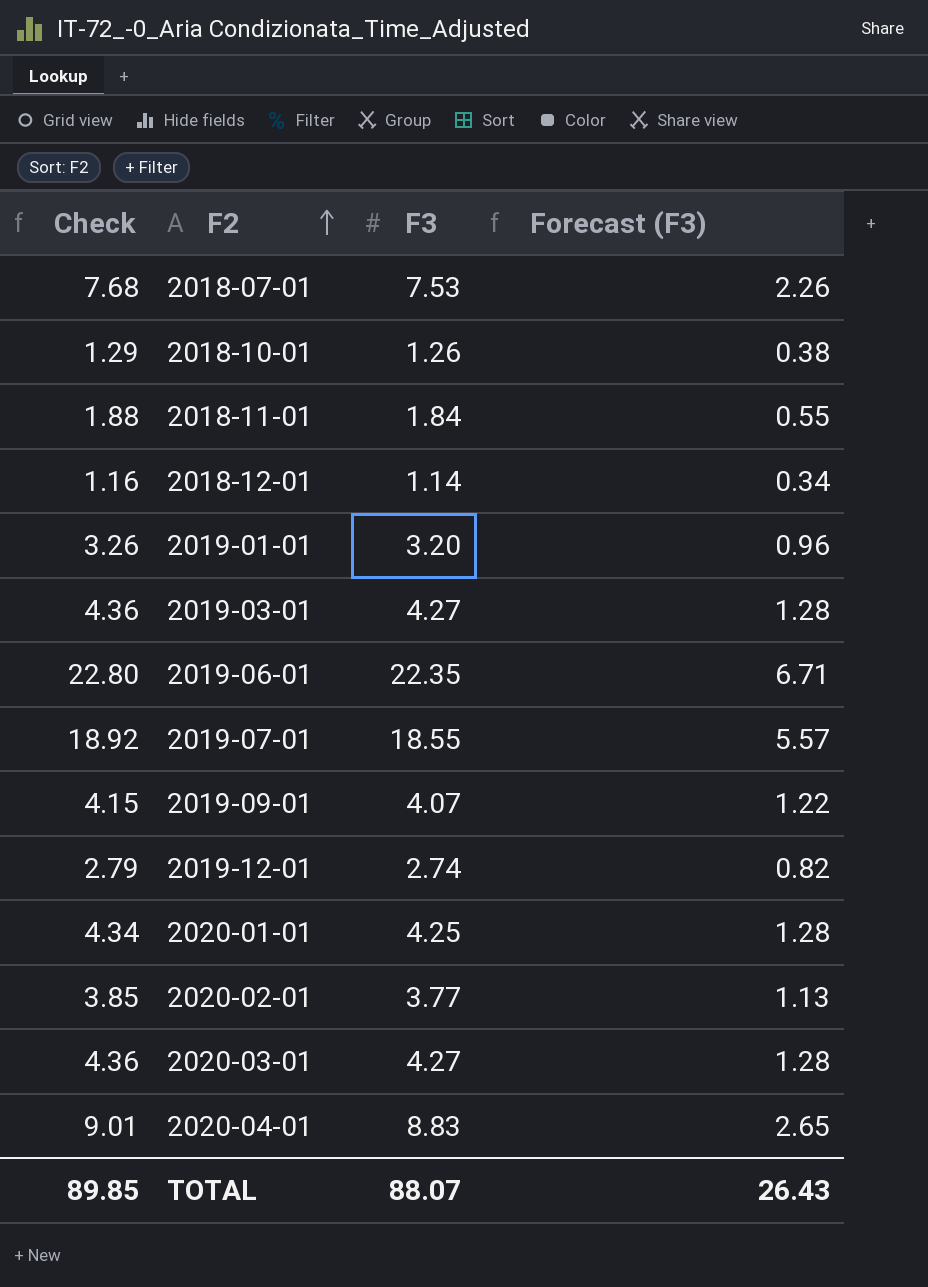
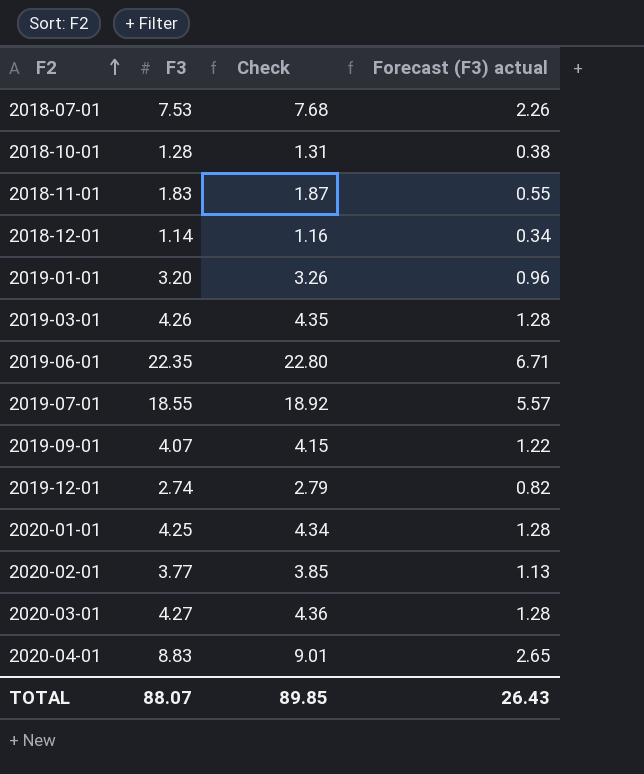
column Check | position: 1 -> 3
column name: Forecast (F3) -> Forecast (F3) actual
2018-10-01 | F3: 1.26 -> 1.28
2018-10-01 | Check: 1.29 -> 1.31
2018-11-01 | F3: 1.84 -> 1.83
2018-11-01 | Check: 1.88 -> 1.87
2019-03-01 | F3: 4.27 -> 4.26
2019-03-01 | Check: 4.36 -> 4.35

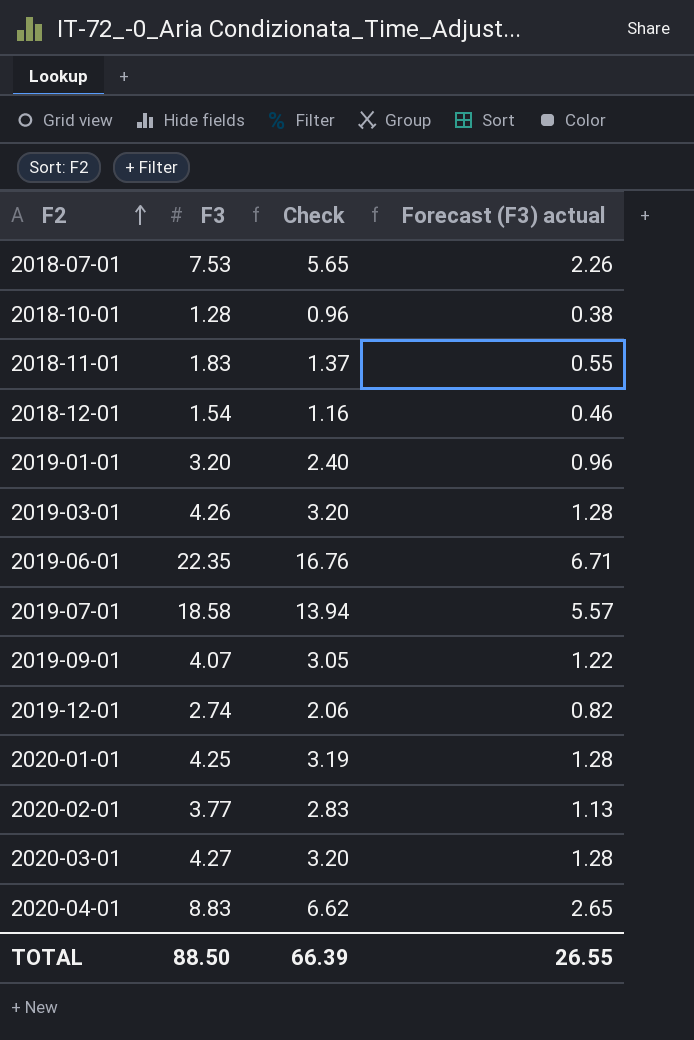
column Check | formula: [F3] * 1.02 -> [F3] * 0.75
2018-12-01 | F3: 1.14 -> 1.54
2018-12-01 | Forecast (F3) actual: 0.34 -> 0.46
2019-07-01 | F3: 18.55 -> 18.58
TOTAL | F3: 88.07 -> 88.50
TOTAL | Check: 89.85 -> 66.39
TOTAL | Forecast (F3) actual: 26.43 -> 26.55

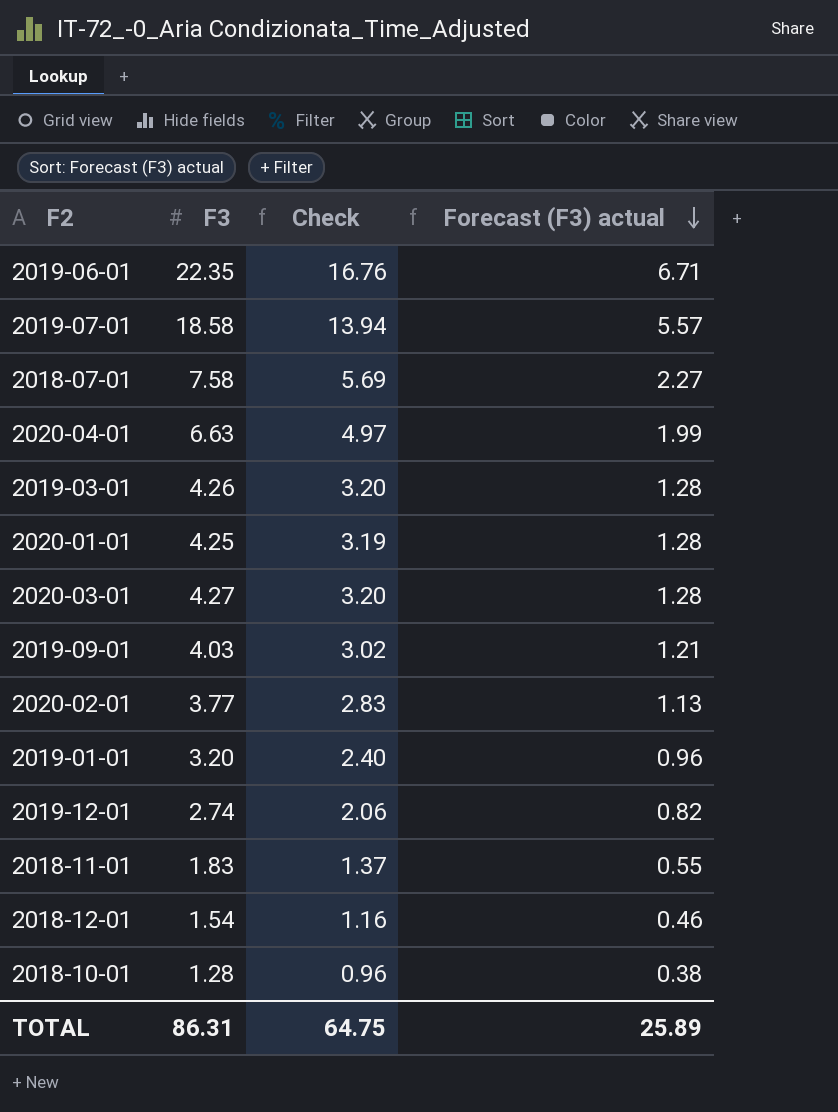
row order: F2 ascending -> Forecast (F3) actual descending
2018-07-01 | F3: 7.53 -> 7.58
2018-07-01 | Check: 5.65 -> 5.69
2018-07-01 | Forecast (F3) actual: 2.26 -> 2.27
2020-04-01 | F3: 8.83 -> 6.63
2020-04-01 | Check: 6.62 -> 4.97
2020-04-01 | Forecast (F3) actual: 2.65 -> 1.99
2019-09-01 | F3: 4.07 -> 4.03
2019-09-01 | Check: 3.05 -> 3.02
2019-09-01 | Forecast (F3) actual: 1.22 -> 1.21
TOTAL | F3: 88.50 -> 86.31
TOTAL | Check: 66.39 -> 64.75
TOTAL | Forecast (F3) actual: 26.55 -> 25.89

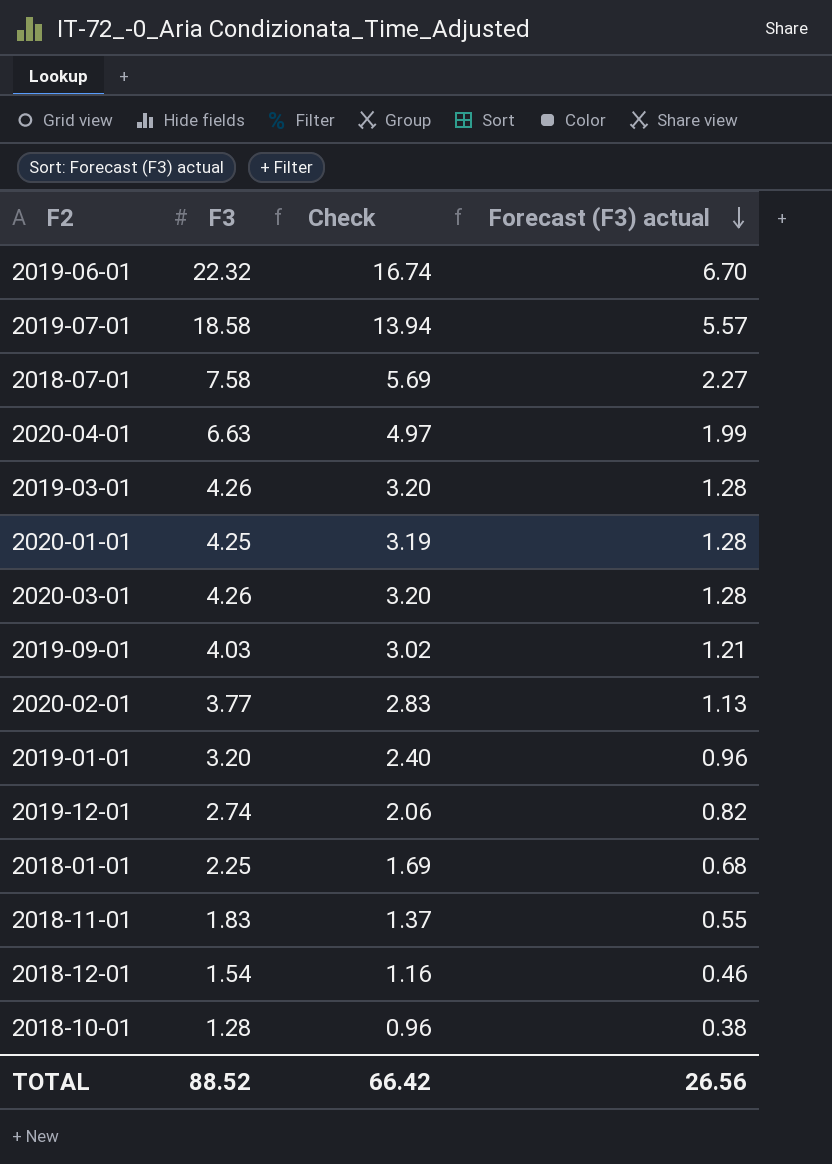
2019-06-01 | F3: 22.35 -> 22.32
2019-06-01 | Check: 16.76 -> 16.74
2019-06-01 | Forecast (F3) actual: 6.71 -> 6.70
2020-03-01 | F3: 4.27 -> 4.26
row 2018-01-01: none -> 2.25 | 1.69 | 0.68
TOTAL | F3: 86.31 -> 88.52
TOTAL | Check: 64.75 -> 66.42
TOTAL | Forecast (F3) actual: 25.89 -> 26.56

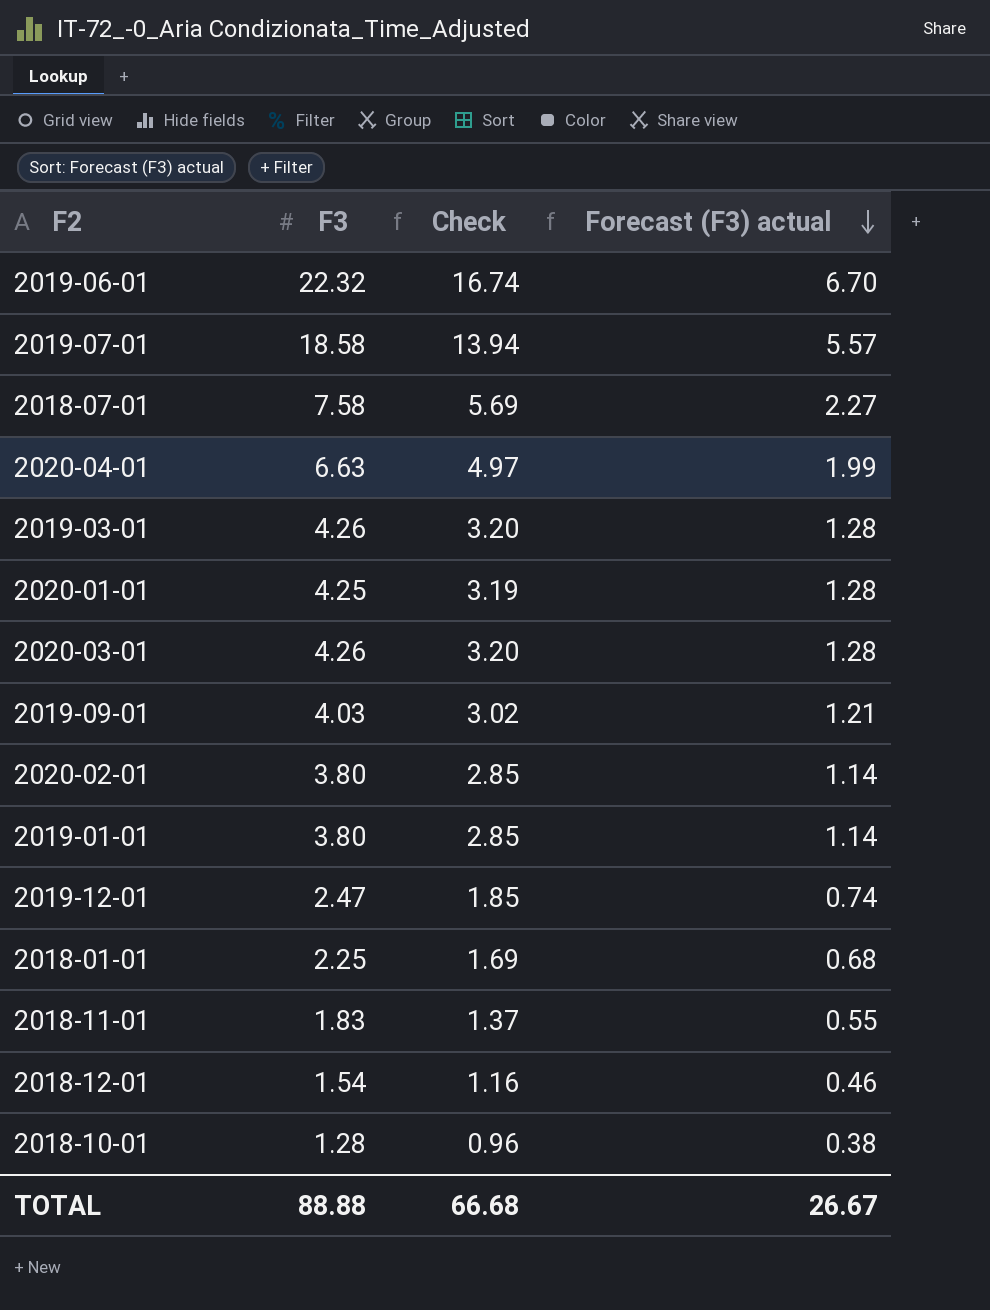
2020-02-01 | F3: 3.77 -> 3.80
2020-02-01 | Check: 2.83 -> 2.85
2020-02-01 | Forecast (F3) actual: 1.13 -> 1.14
2019-01-01 | F3: 3.20 -> 3.80
2019-01-01 | Check: 2.40 -> 2.85
2019-01-01 | Forecast (F3) actual: 0.96 -> 1.14
2019-12-01 | F3: 2.74 -> 2.47
2019-12-01 | Check: 2.06 -> 1.85
2019-12-01 | Forecast (F3) actual: 0.82 -> 0.74
TOTAL | F3: 88.52 -> 88.88
TOTAL | Check: 66.42 -> 66.68
TOTAL | Forecast (F3) actual: 26.56 -> 26.67

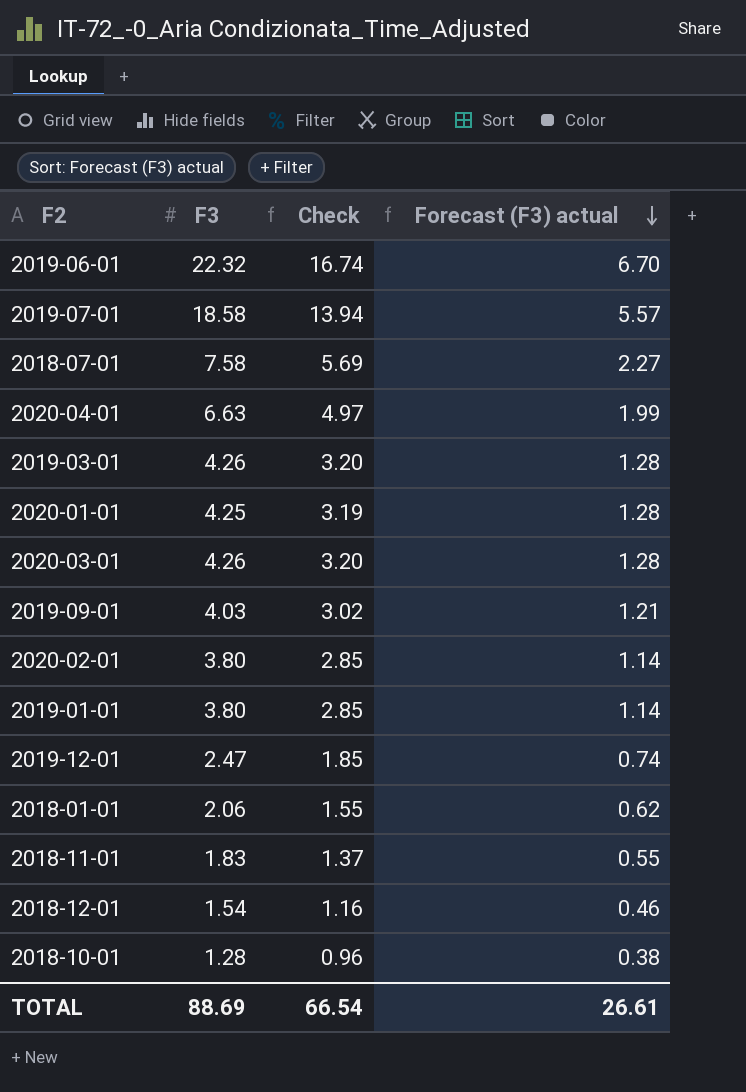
2018-01-01 | F3: 2.25 -> 2.06
2018-01-01 | Check: 1.69 -> 1.55
2018-01-01 | Forecast (F3) actual: 0.68 -> 0.62
TOTAL | F3: 88.88 -> 88.69
TOTAL | Check: 66.68 -> 66.54
TOTAL | Forecast (F3) actual: 26.67 -> 26.61

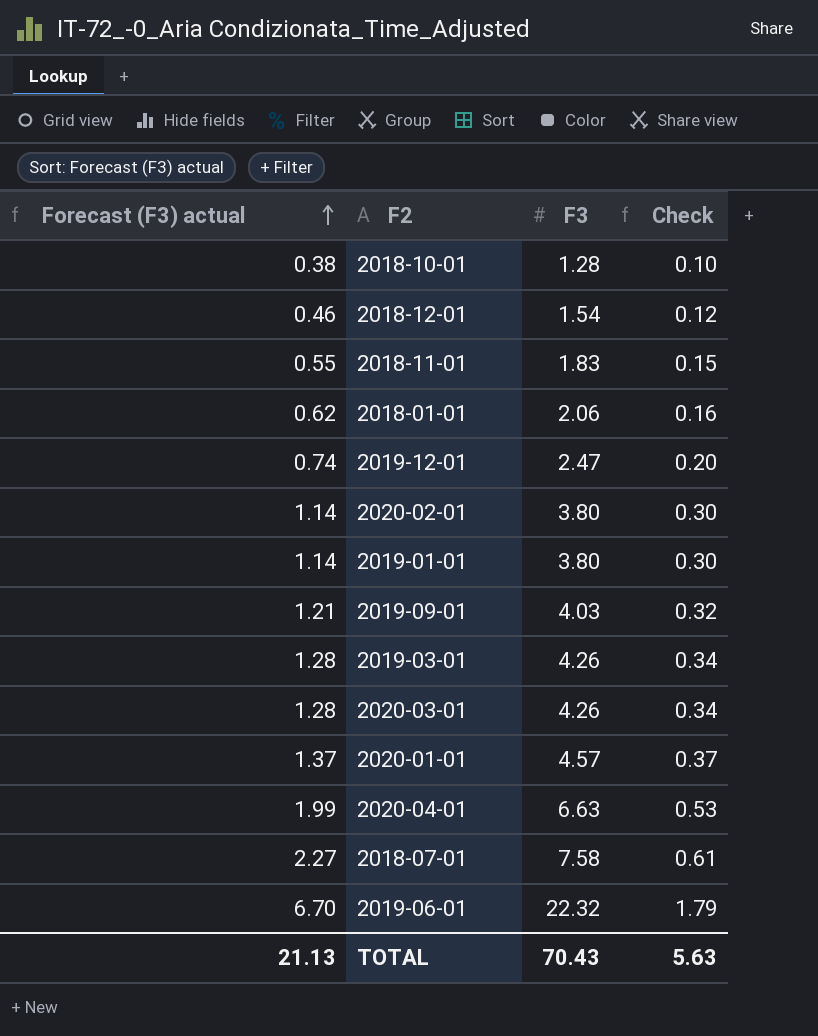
row order: Forecast (F3) actual descending -> Forecast (F3) actual ascending
column Forecast (F3) actual | position: 4 -> 1
column Check | formula: [F3] * 0.75 -> [F3] * 0.08
row 2019-07-01: 18.58 | 13.94 | 5.57 -> none
2020-01-01 | Forecast (F3) actual: 1.28 -> 1.37
2020-01-01 | F3: 4.25 -> 4.57
TOTAL | Forecast (F3) actual: 26.61 -> 21.13
TOTAL | F3: 88.69 -> 70.43
TOTAL | Check: 66.54 -> 5.63

